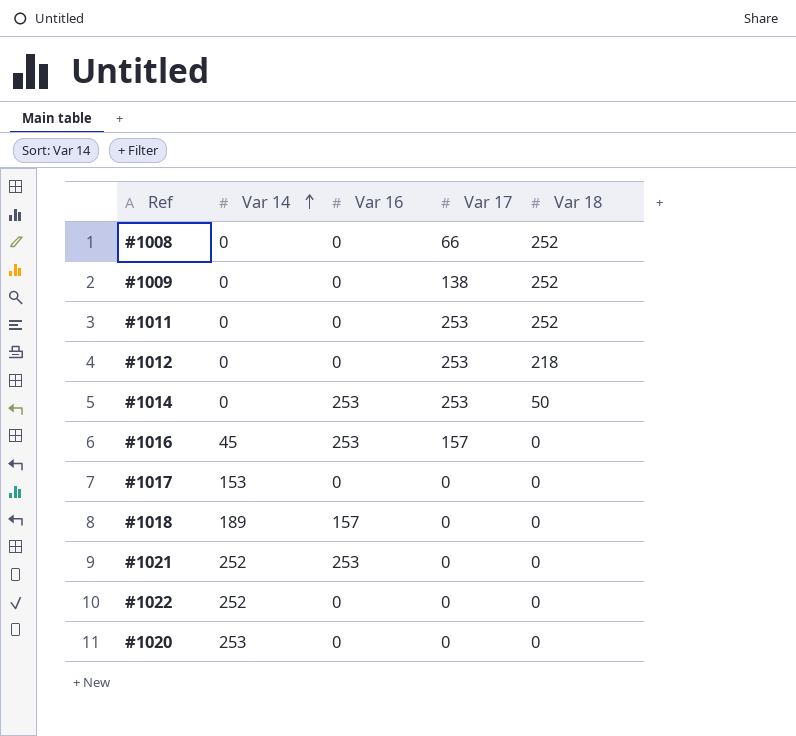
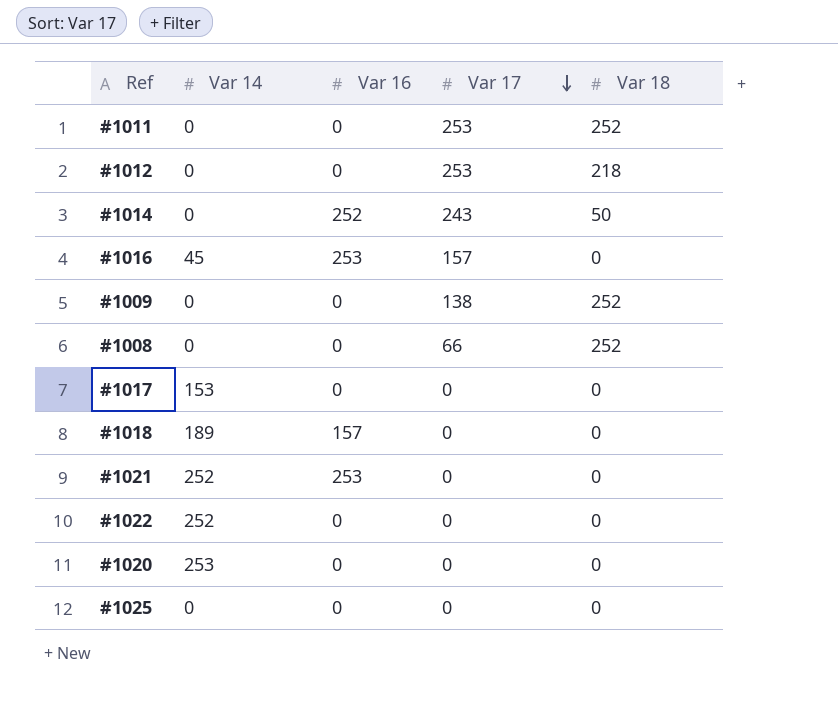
row order: Var 14 ascending -> Var 17 descending
#1014 | Var 16: 253 -> 252
#1014 | Var 17: 253 -> 243
row #1025: none -> 0 | 0 | 0 | 0

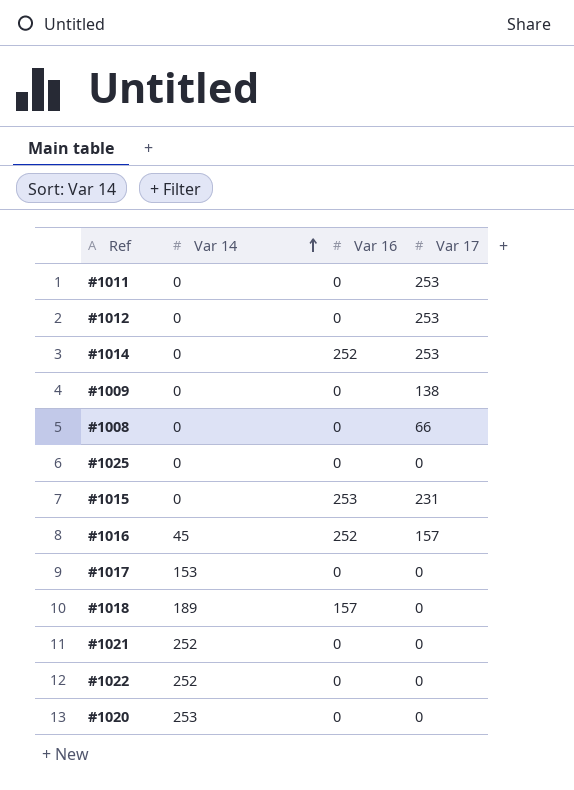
row order: Var 17 descending -> Var 14 ascending
column Var 18 | position: 5 -> none
#1014 | Var 17: 243 -> 253
row #1015: none -> 0 | 253 | 231
#1016 | Var 16: 253 -> 252
#1021 | Var 16: 253 -> 0

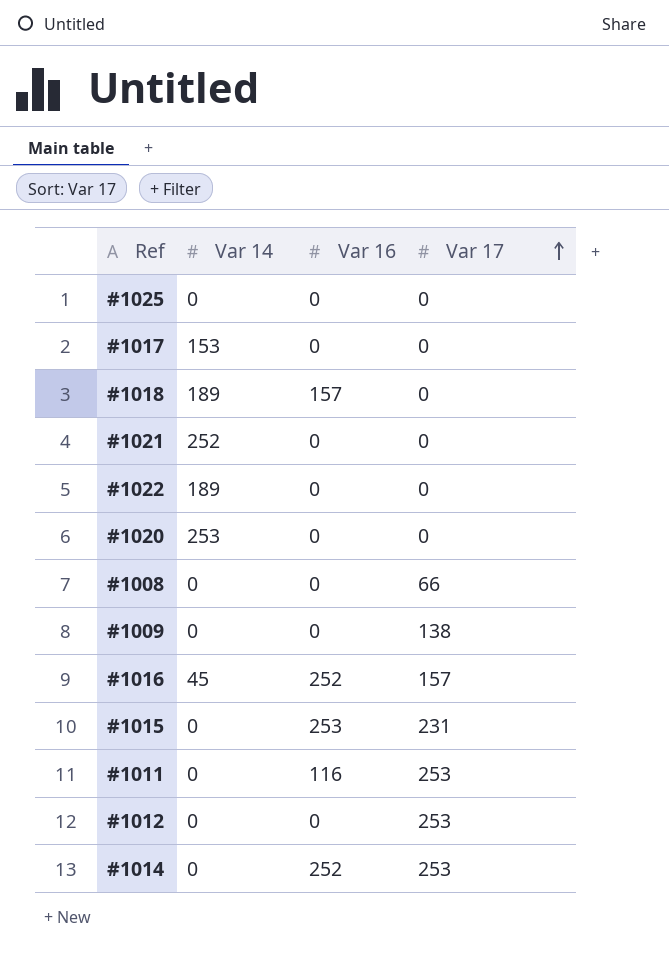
row order: Var 14 ascending -> Var 17 ascending
#1022 | Var 14: 252 -> 189
#1011 | Var 16: 0 -> 116

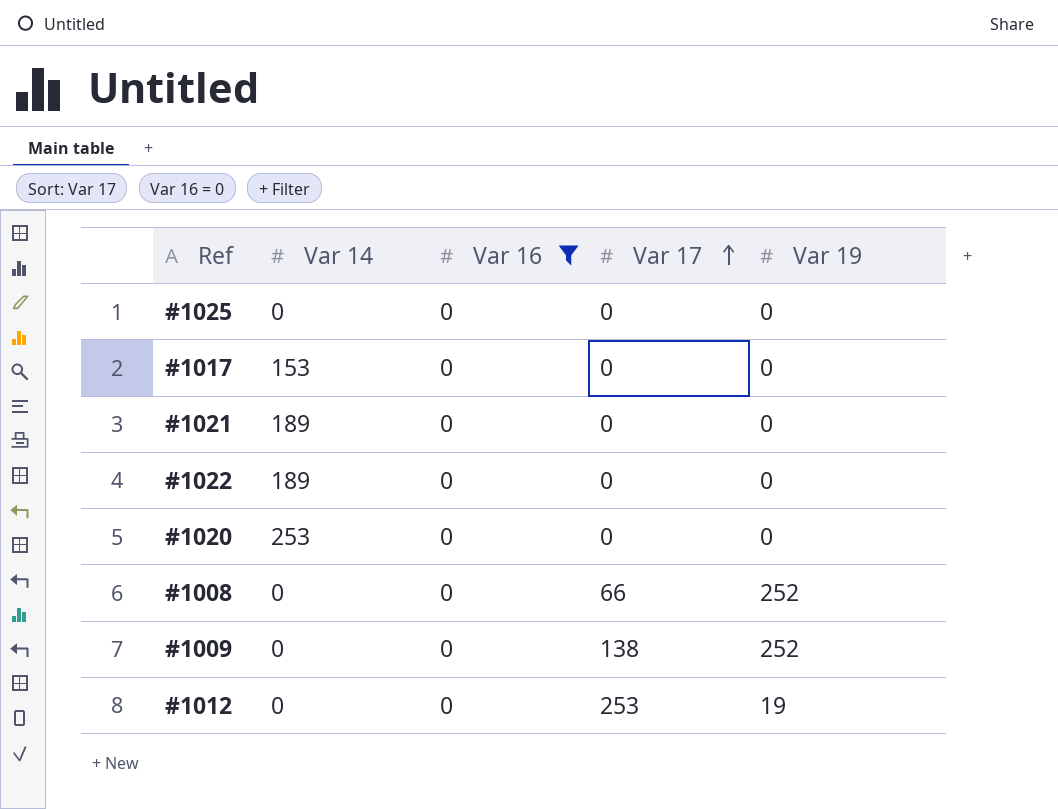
filter: none -> Var 16 = 0
column Var 19 | position: none -> 5
#1021 | Var 14: 252 -> 189

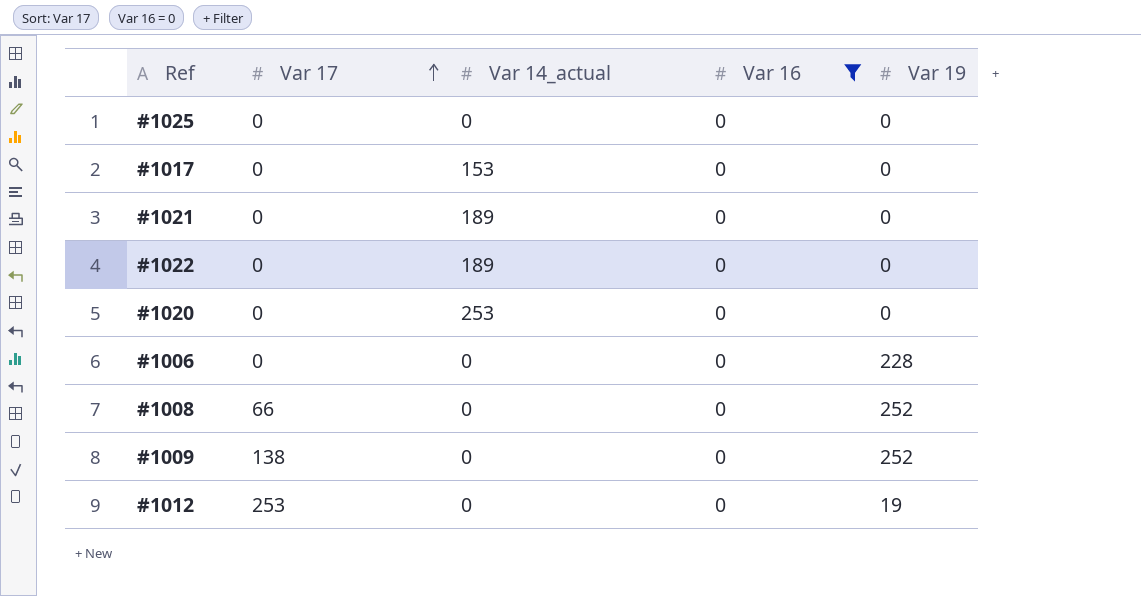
column Var 17 | position: 4 -> 2
column name: Var 14 -> Var 14_actual
row #1006: none -> 0 | 0 | 0 | 228

